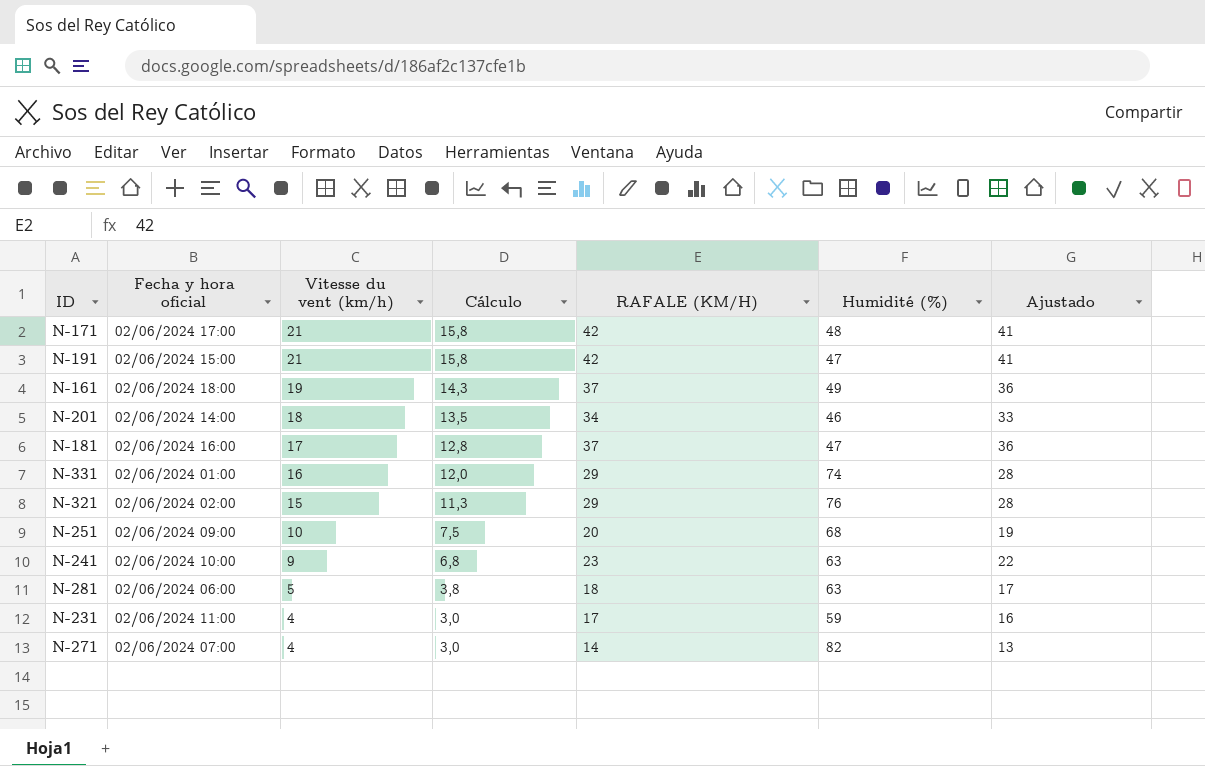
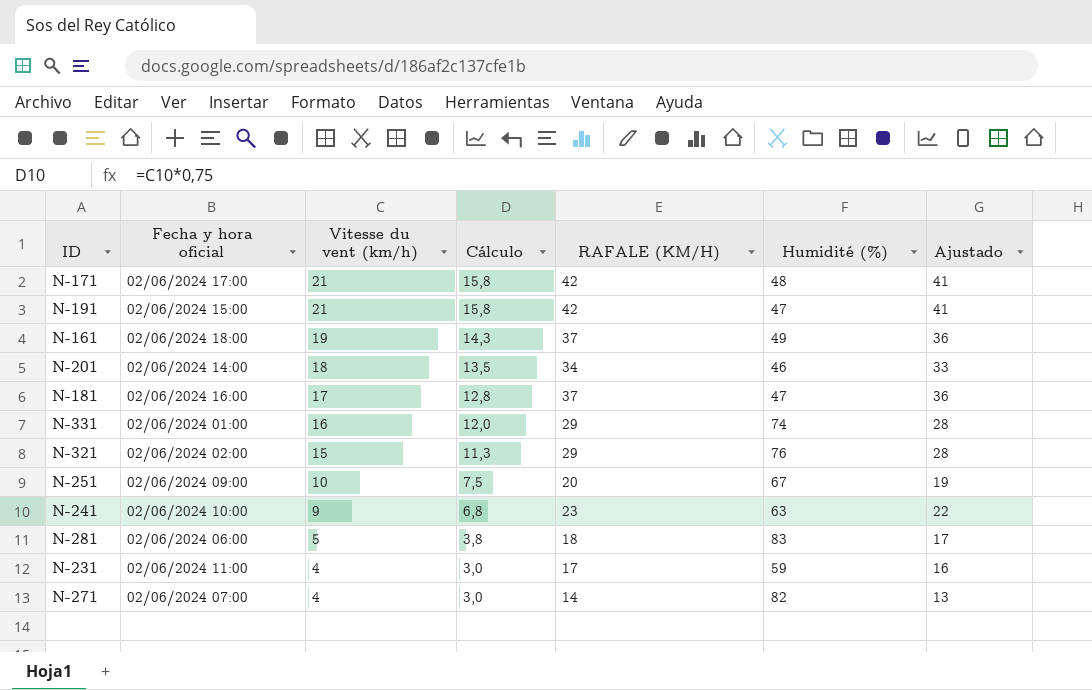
N-251 | Humidité (%): 68 -> 67
N-281 | Humidité (%): 63 -> 83

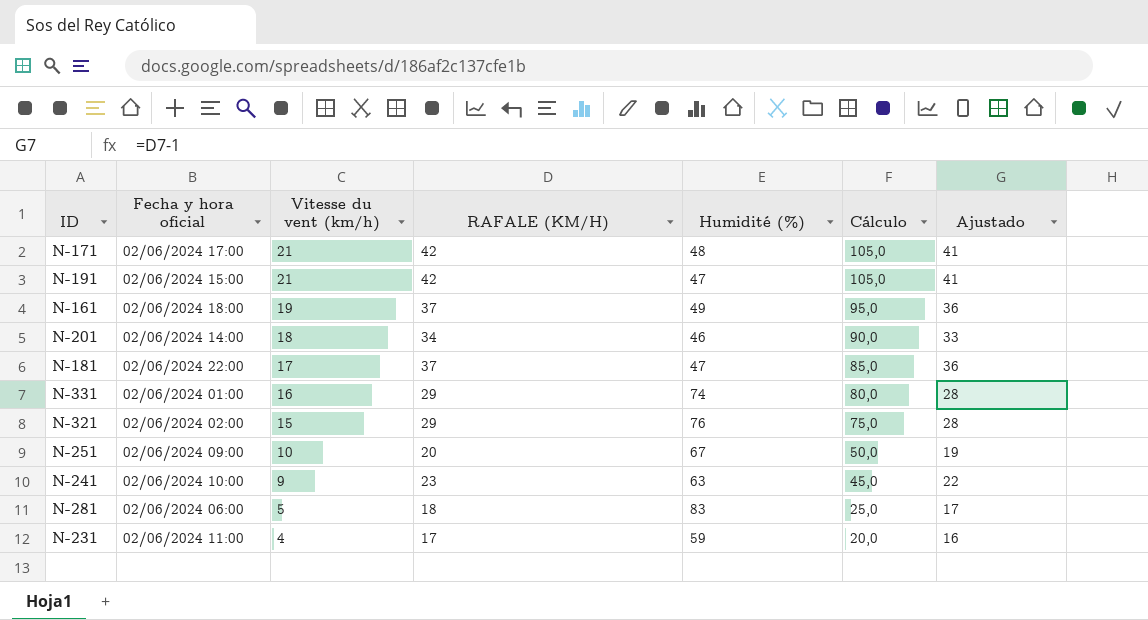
column Cálculo | formula: [Vitesse du vent (km/h)] * 0,75 -> [Vitesse du vent (km/h)] * 5
column Cálculo | position: 4 -> 6
row N-271: 02/06/2024 07:00 | 4 | 3,0 | 14 | 82 | 13 -> none
N-181 | Fecha y hora oficial: 02/06/2024 16:00 -> 02/06/2024 22:00

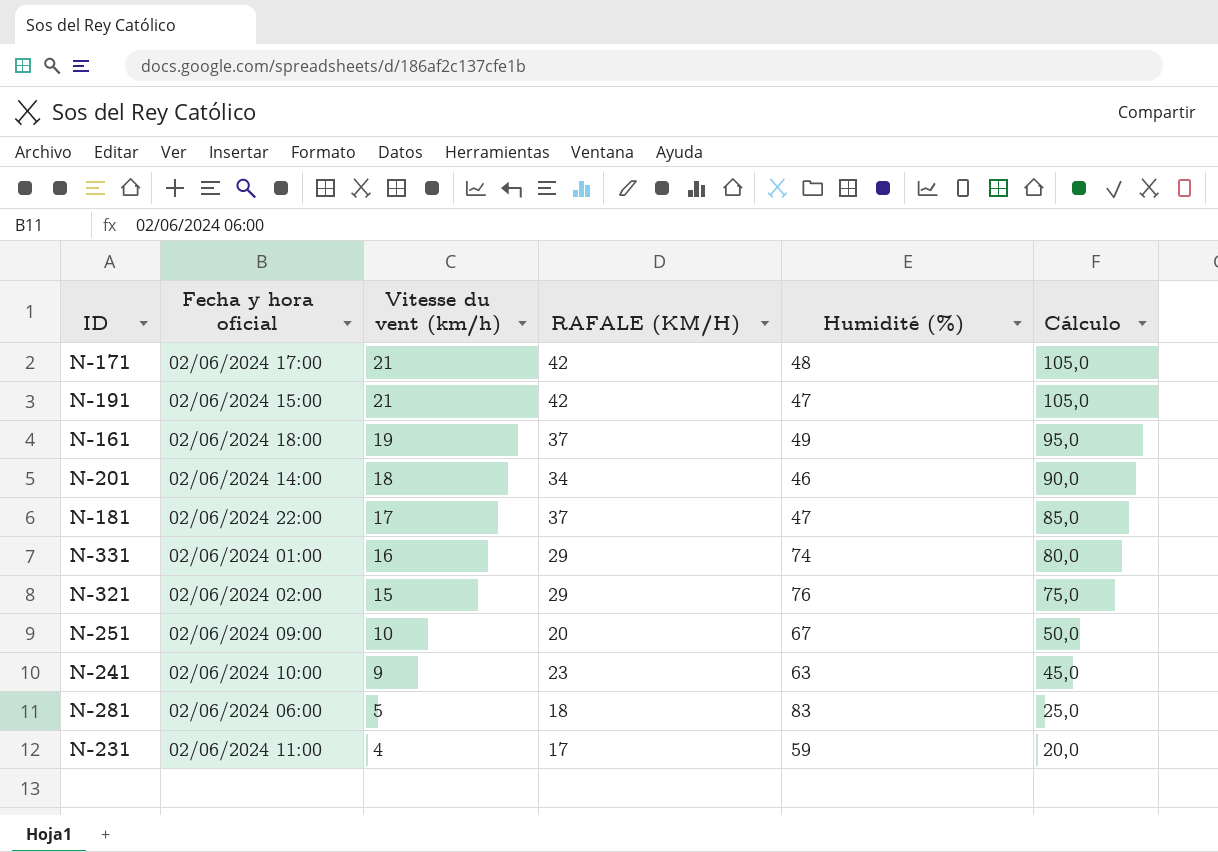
column Ajustado | formula: [RAFALE (KM/H)] - 1 -> none

